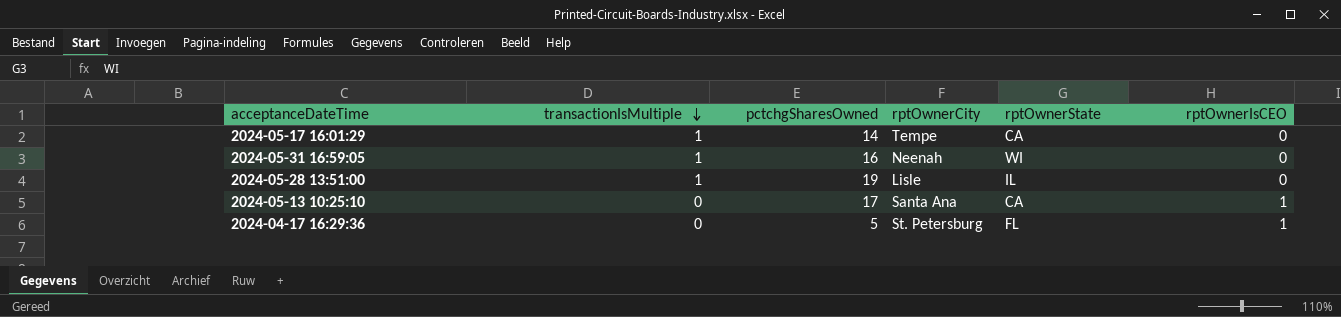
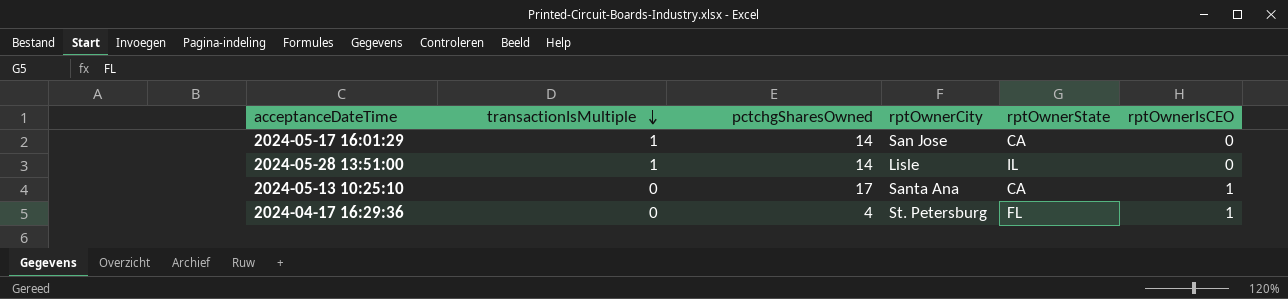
row 2024-05-31 16:59:05: 1 | 16 | Neenah | WI | 0 -> none
2024-05-17 16:01:29 | rptOwnerCity: Tempe -> San Jose
2024-05-28 13:51:00 | pctchgSharesOwned: 19 -> 14
2024-04-17 16:29:36 | pctchgSharesOwned: 5 -> 4

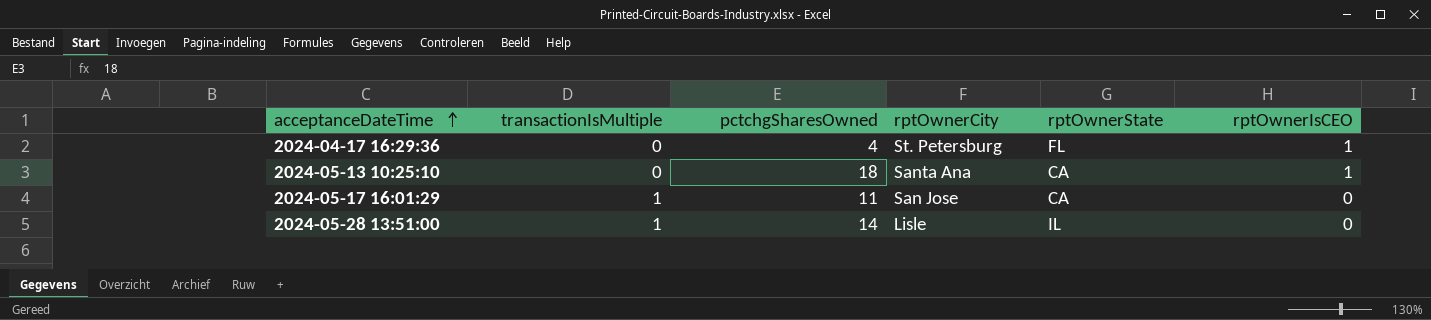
row order: transactionIsMultiple descending -> acceptanceDateTime ascending
2024-05-13 10:25:10 | pctchgSharesOwned: 17 -> 18
2024-05-17 16:01:29 | pctchgSharesOwned: 14 -> 11

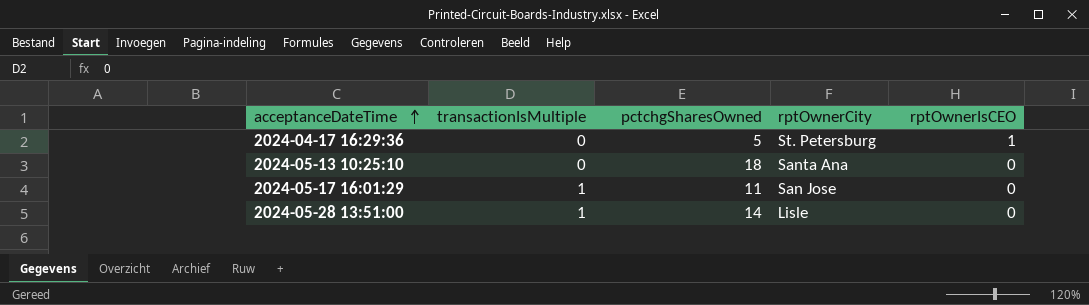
column rptOwnerState | position: 5 -> none
2024-04-17 16:29:36 | pctchgSharesOwned: 4 -> 5
2024-05-13 10:25:10 | rptOwnerIsCEO: 1 -> 0

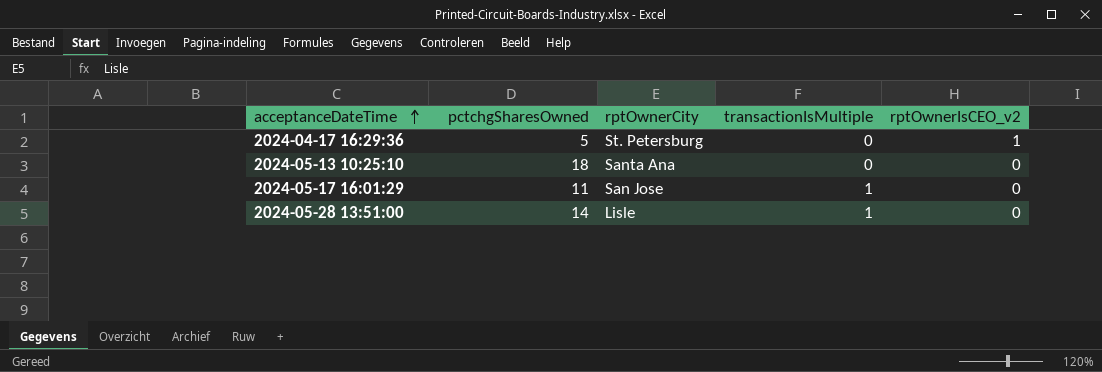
column transactionIsMultiple | position: 2 -> 4
column name: rptOwnerIsCEO -> rptOwnerIsCEO_v2

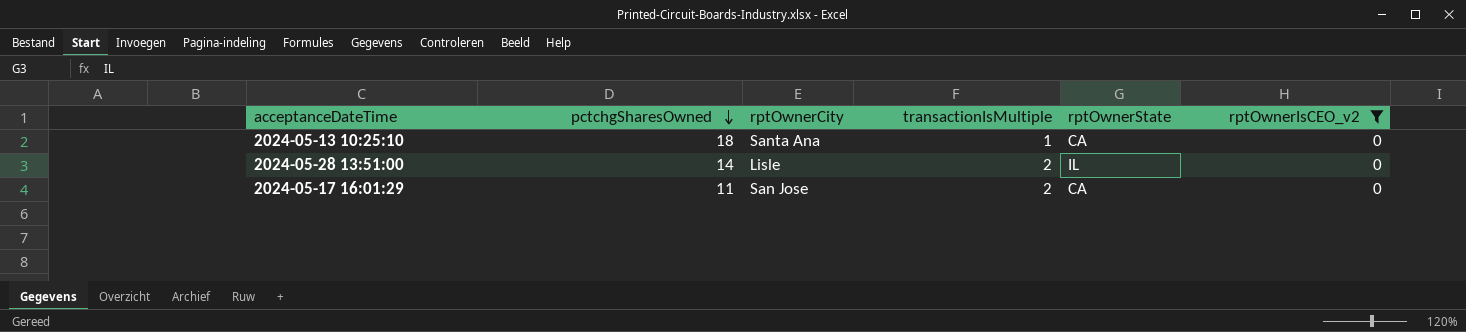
filter: none -> rptOwnerIsCEO_v2 = 0
row order: acceptanceDateTime ascending -> pctchgSharesOwned descending
column rptOwnerState | position: none -> 5
2024-05-13 10:25:10 | transactionIsMultiple: 0 -> 1
2024-05-28 13:51:00 | transactionIsMultiple: 1 -> 2
2024-05-17 16:01:29 | transactionIsMultiple: 1 -> 2

